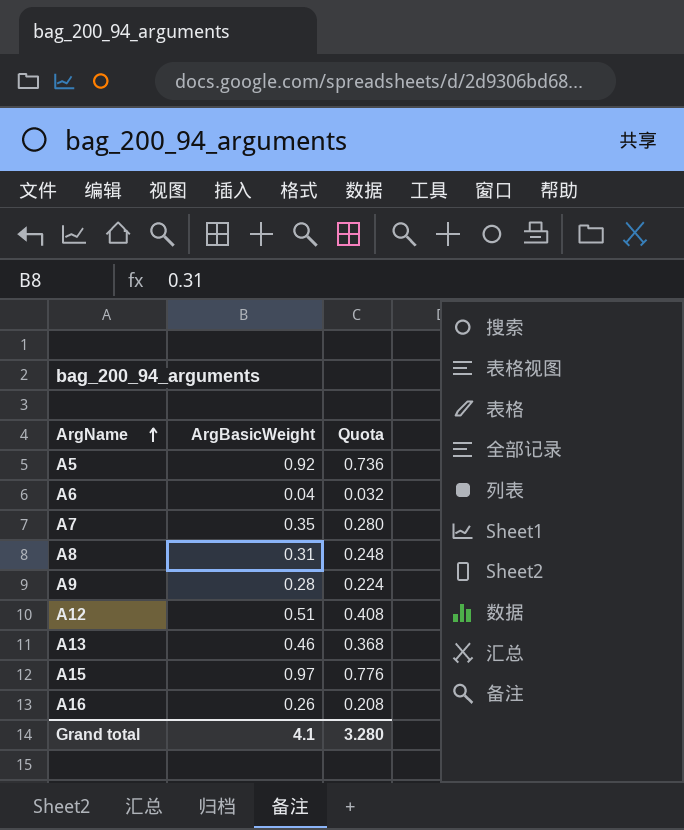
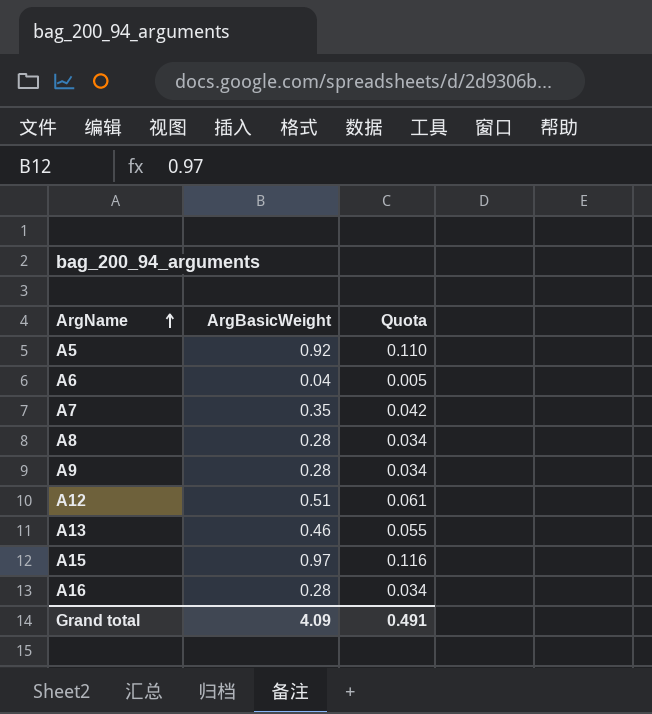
column Quota | formula: [ArgBasicWeight] * 0.8 -> [ArgBasicWeight] * 0.12
A8 | ArgBasicWeight: 0.31 -> 0.28
A16 | ArgBasicWeight: 0.26 -> 0.28
Grand total | ArgBasicWeight: 4.1 -> 4.09
Grand total | Quota: 3.280 -> 0.491

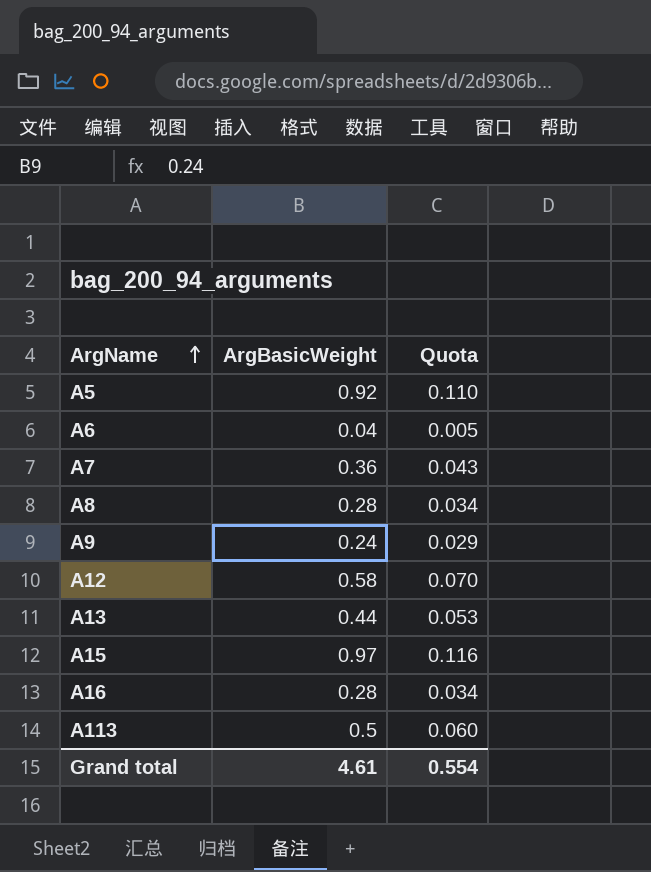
A7 | ArgBasicWeight: 0.35 -> 0.36
A7 | Quota: 0.042 -> 0.043
A9 | ArgBasicWeight: 0.28 -> 0.24
A9 | Quota: 0.034 -> 0.029
A12 | ArgBasicWeight: 0.51 -> 0.58
A12 | Quota: 0.061 -> 0.070
A13 | ArgBasicWeight: 0.46 -> 0.44
A13 | Quota: 0.055 -> 0.053
row A113: none -> 0.5 | 0.060
Grand total | ArgBasicWeight: 4.09 -> 4.61
Grand total | Quota: 0.491 -> 0.554

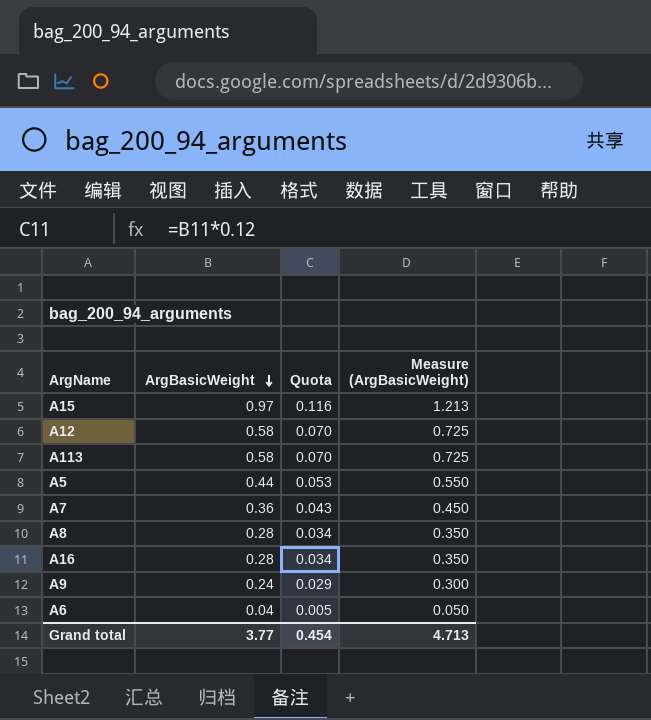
row order: ArgName ascending -> ArgBasicWeight descending
column Measure (ArgBasicWeight) | formula: none -> [ArgBasicWeight] * 1.25
row A13: 0.44 | 0.053 -> none
A113 | ArgBasicWeight: 0.5 -> 0.58
A113 | Quota: 0.060 -> 0.070
A5 | ArgBasicWeight: 0.92 -> 0.44
A5 | Quota: 0.110 -> 0.053
Grand total | ArgBasicWeight: 4.61 -> 3.77
Grand total | Quota: 0.554 -> 0.454

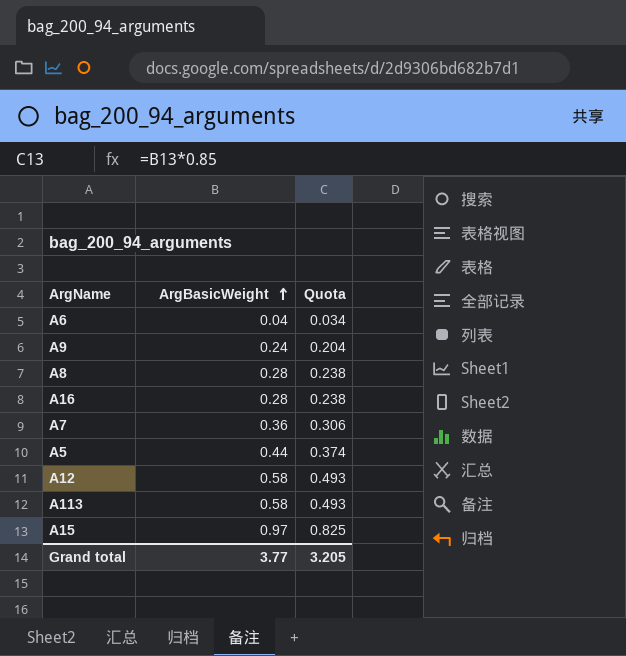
row order: ArgBasicWeight descending -> ArgBasicWeight ascending
column Measure (ArgBasicWeight) | formula: [ArgBasicWeight] * 1.25 -> none
column Quota | formula: [ArgBasicWeight] * 0.12 -> [ArgBasicWeight] * 0.85
Grand total | Quota: 0.454 -> 3.205

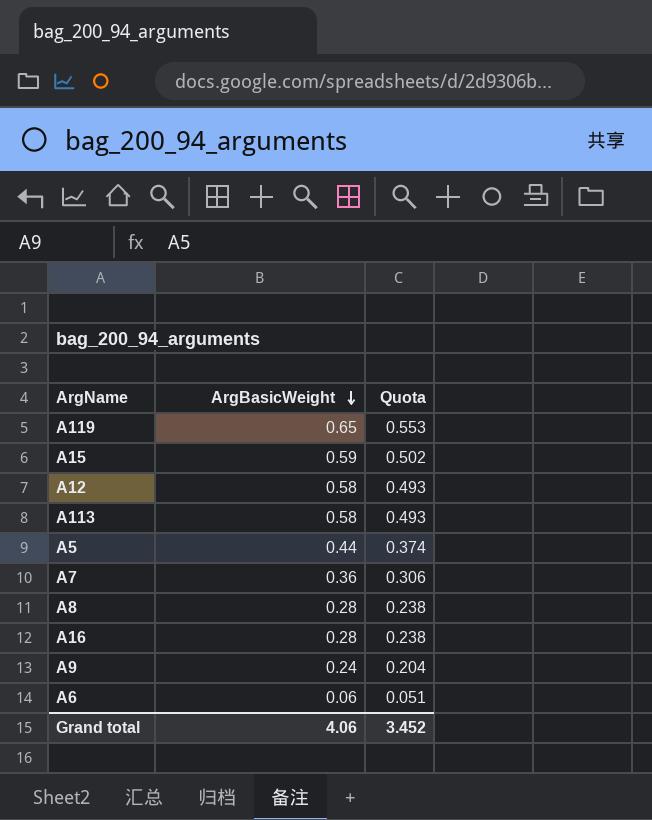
row order: ArgBasicWeight ascending -> ArgBasicWeight descending
row A119: none -> 0.65 | 0.553
A15 | ArgBasicWeight: 0.97 -> 0.59
A15 | Quota: 0.825 -> 0.502
A6 | ArgBasicWeight: 0.04 -> 0.06
A6 | Quota: 0.034 -> 0.051
Grand total | ArgBasicWeight: 3.77 -> 4.06
Grand total | Quota: 3.205 -> 3.452

